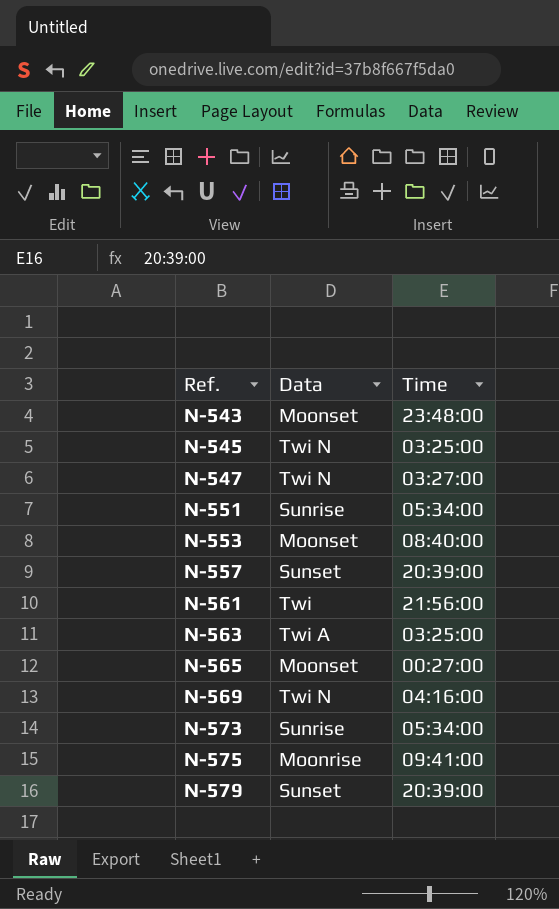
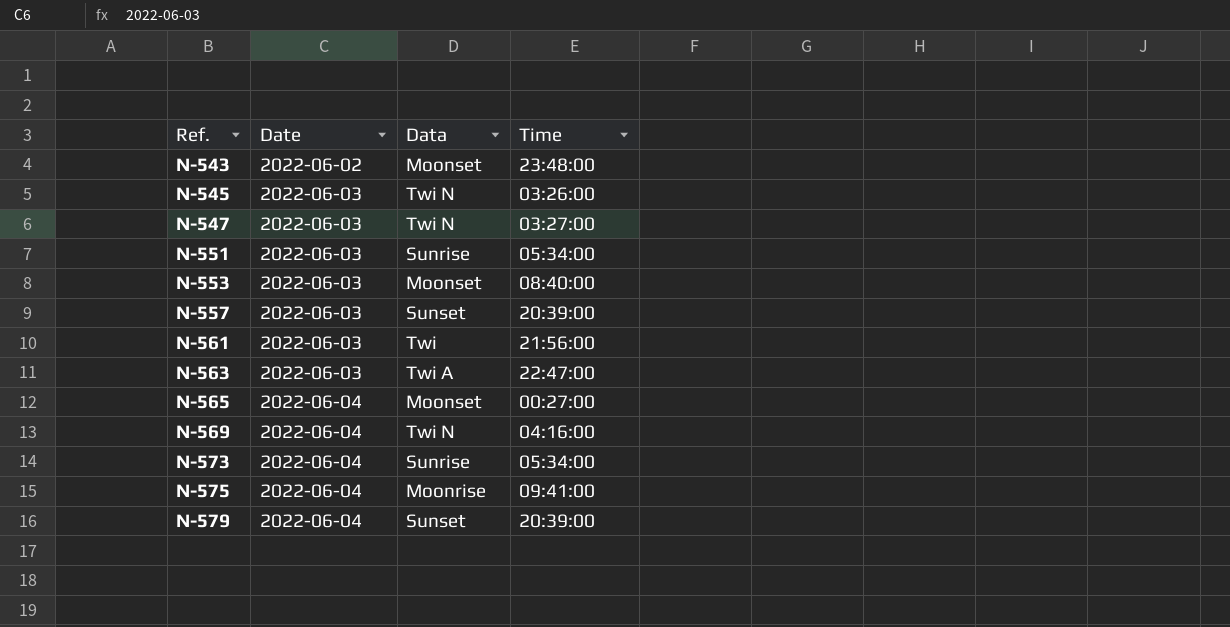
column Date | position: none -> 2
N-545 | Time: 03:25:00 -> 03:26:00
N-563 | Time: 03:25:00 -> 22:47:00

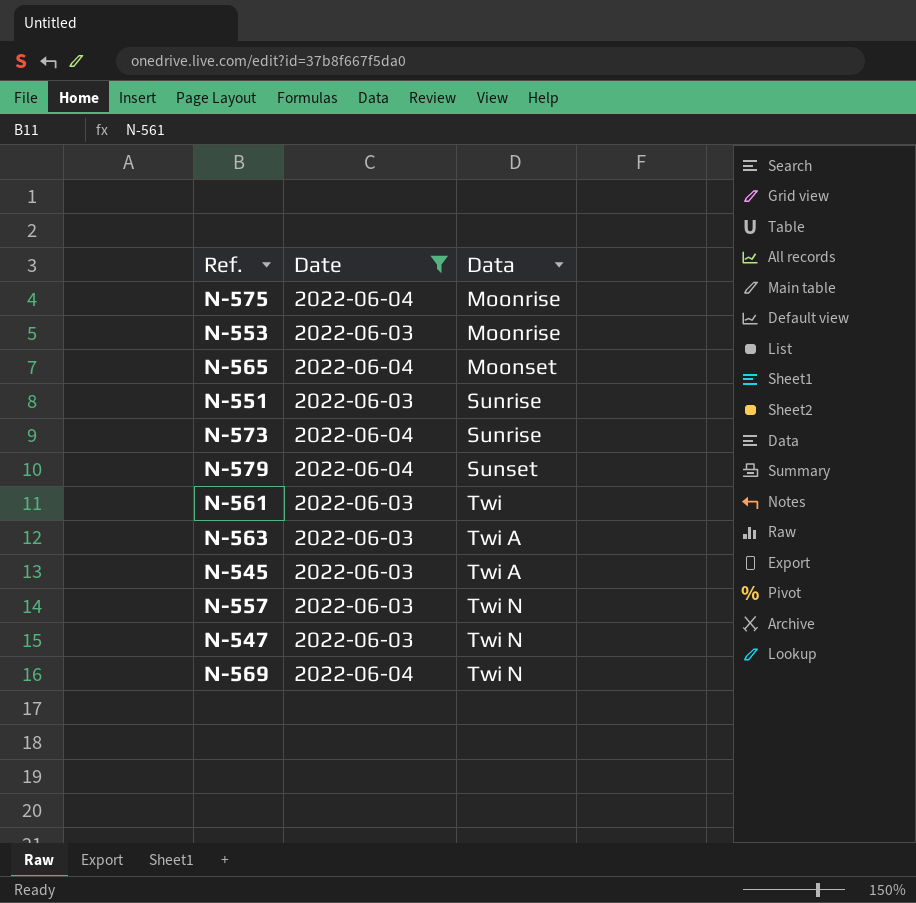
filter: none -> Date != 2022-06-02
row order: Ref. ascending -> Data ascending
column Time | position: 4 -> none
N-553 | Data: Moonset -> Moonrise
N-545 | Data: Twi N -> Twi A
N-557 | Data: Sunset -> Twi N

